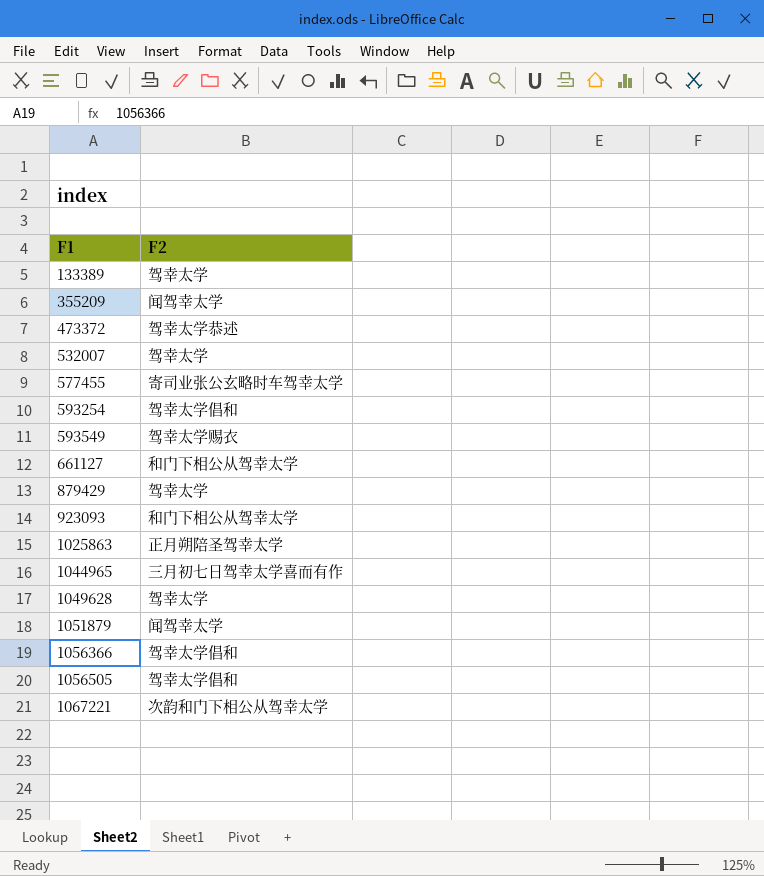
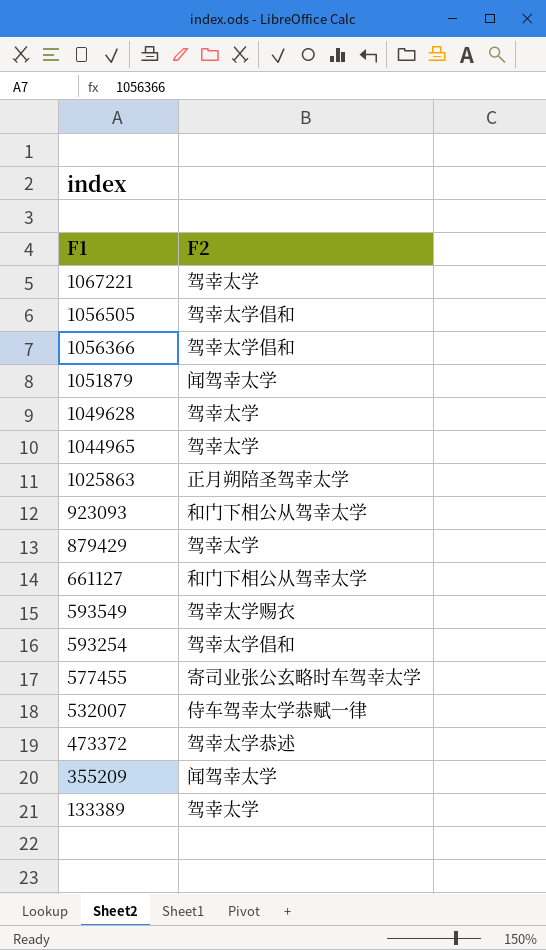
row order: F1 ascending -> F1 descending
1067221 | F2: 次韵和门下相公从驾幸太学 -> 驾幸太学
1044965 | F2: 三月初七日驾幸太学喜而有作 -> 驾幸太学
532007 | F2: 驾幸太学 -> 侍车驾幸太学恭赋一律

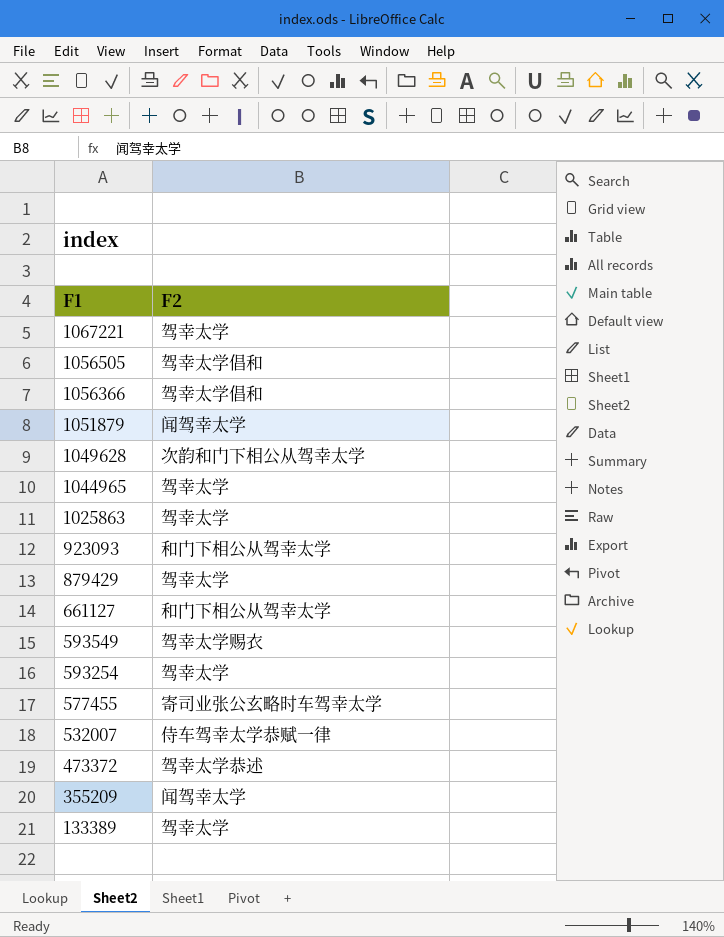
1049628 | F2: 驾幸太学 -> 次韵和门下相公从驾幸太学
1025863 | F2: 正月朔陪圣驾幸太学 -> 驾幸太学
593254 | F2: 驾幸太学倡和 -> 驾幸太学

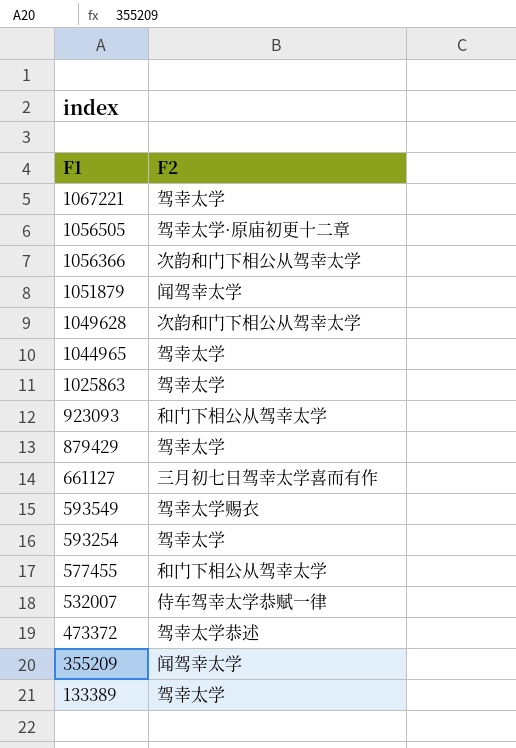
1056505 | F2: 驾幸太学倡和 -> 驾幸太学·原庙初更十二章
1056366 | F2: 驾幸太学倡和 -> 次韵和门下相公从驾幸太学
661127 | F2: 和门下相公从驾幸太学 -> 三月初七日驾幸太学喜而有作
577455 | F2: 寄司业张公玄略时车驾幸太学 -> 和门下相公从驾幸太学

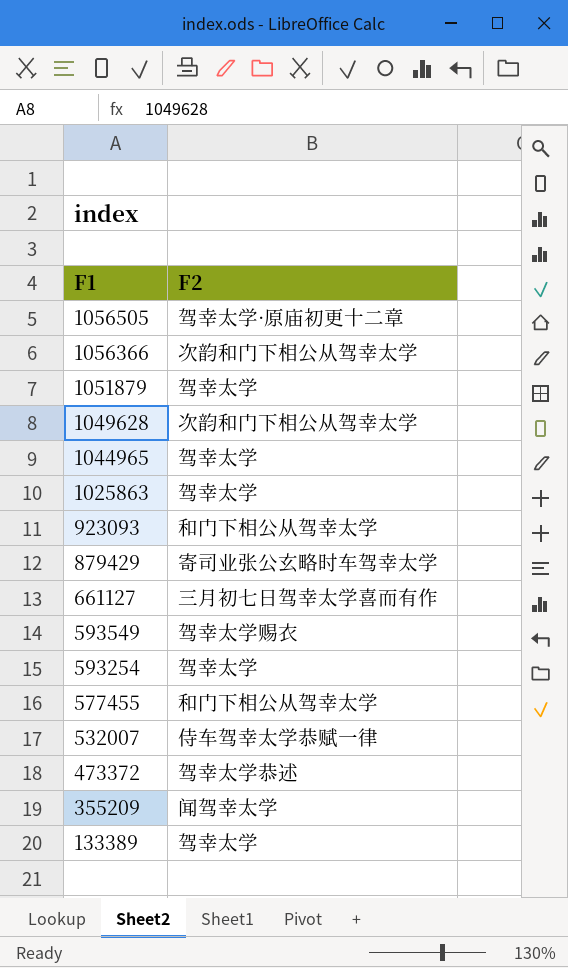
row 1067221: 驾幸太学 -> none
1051879 | F2: 闻驾幸太学 -> 驾幸太学
879429 | F2: 驾幸太学 -> 寄司业张公玄略时车驾幸太学

